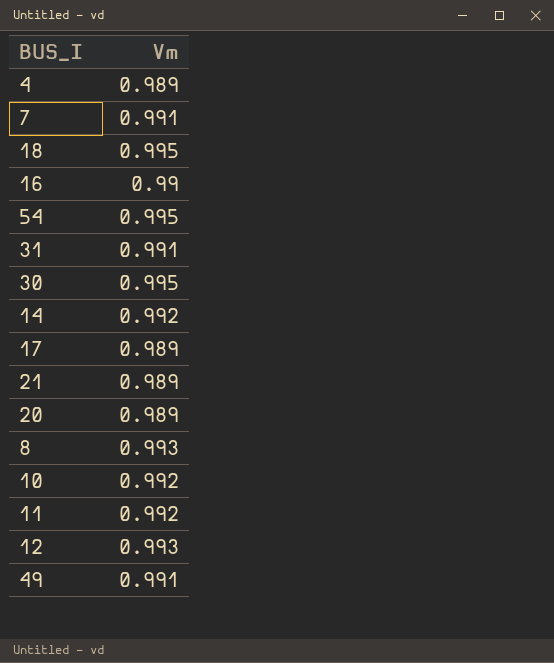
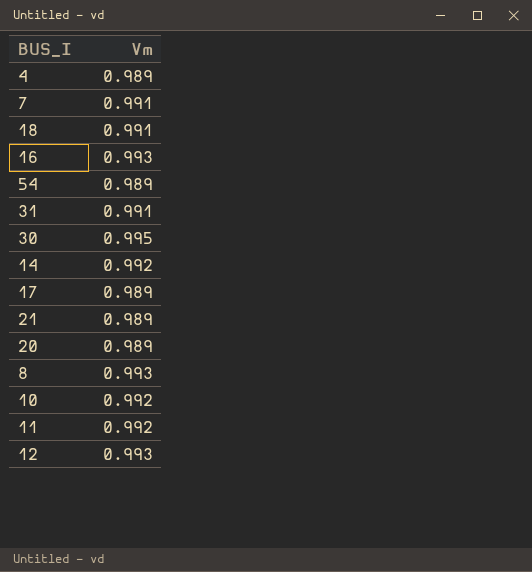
row 49: 0.991 -> none
18 | Vm: 0.995 -> 0.991
16 | Vm: 0.99 -> 0.993
54 | Vm: 0.995 -> 0.989

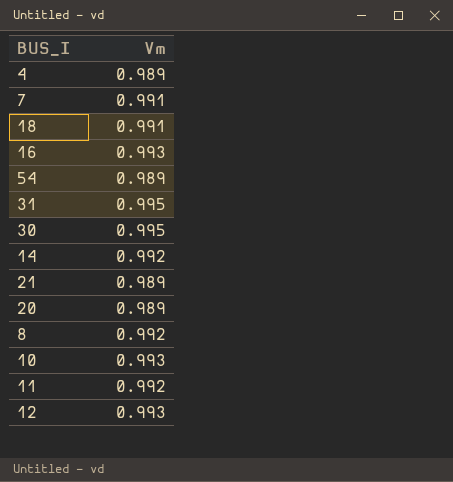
row 17: 0.989 -> none
31 | Vm: 0.991 -> 0.995
8 | Vm: 0.993 -> 0.992
10 | Vm: 0.992 -> 0.993

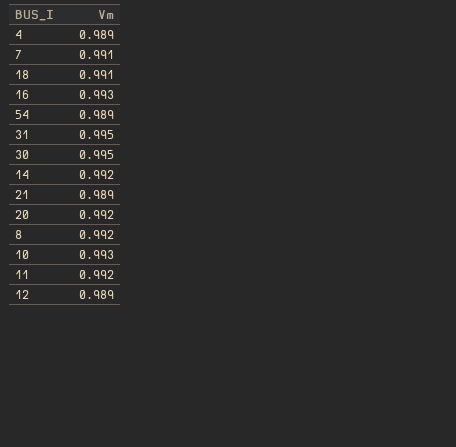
20 | Vm: 0.989 -> 0.992
12 | Vm: 0.993 -> 0.989

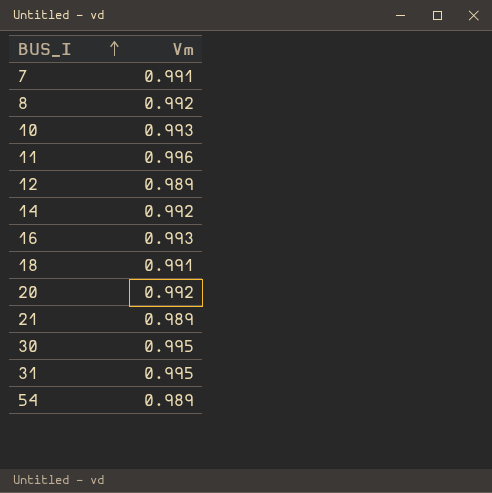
row order: none -> BUS_I ascending
row 4: 0.989 -> none
11 | Vm: 0.992 -> 0.996

